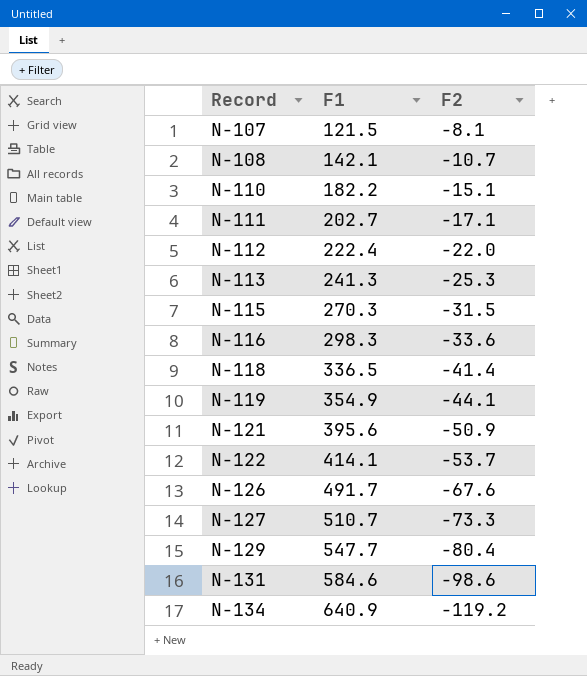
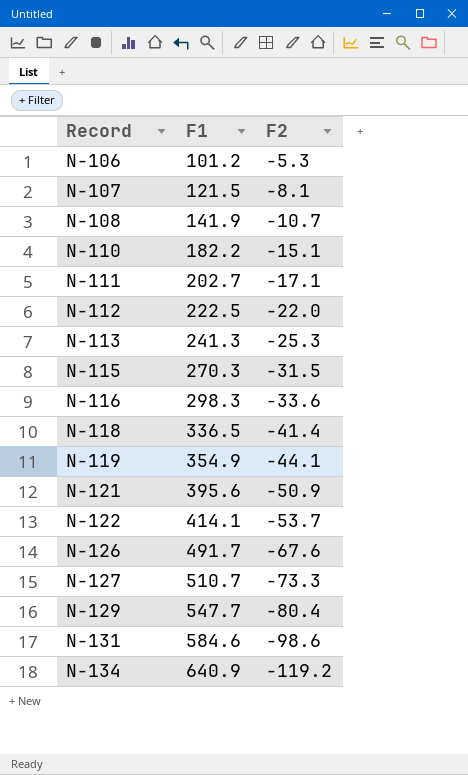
row N-106: none -> 101.2 | -5.3
N-108 | F1: 142.1 -> 141.9
N-112 | F1: 222.4 -> 222.5

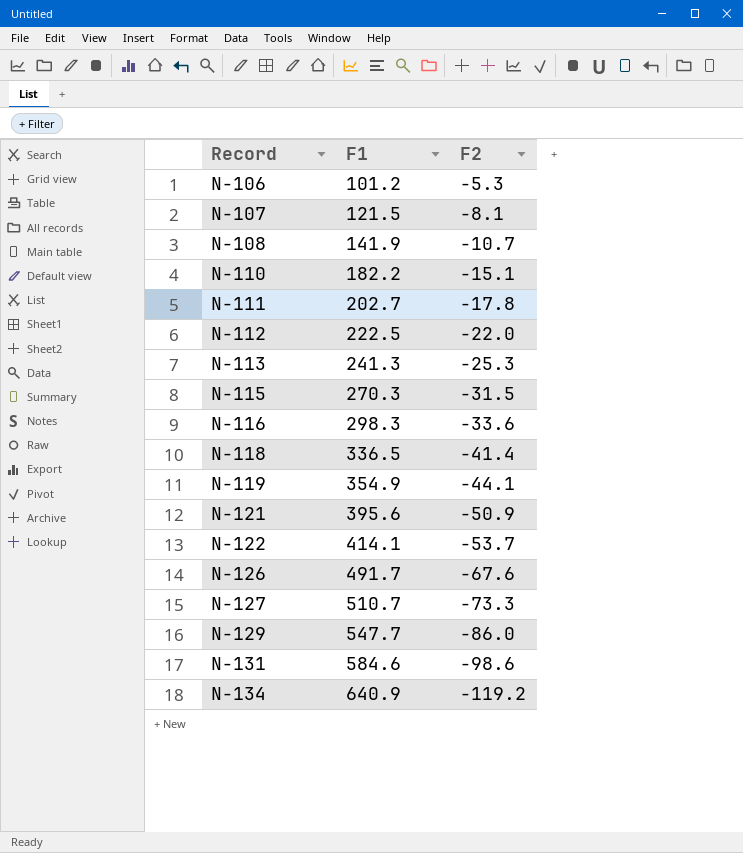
N-111 | F2: -17.1 -> -17.8
N-129 | F2: -80.4 -> -86.0

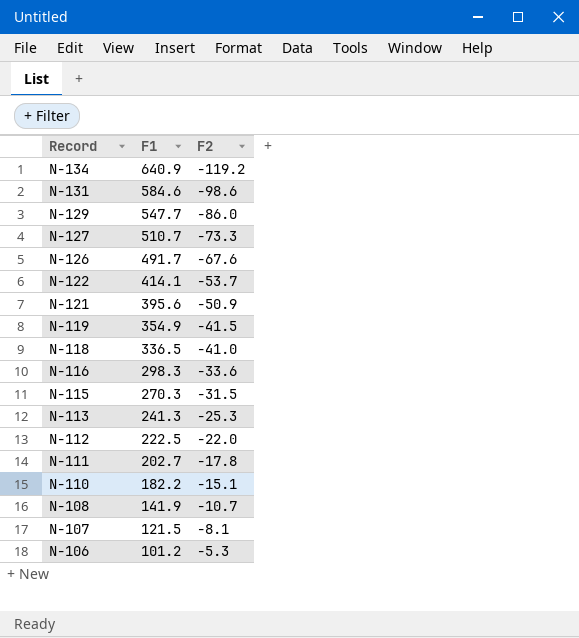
row order: Record ascending -> Record descending
N-119 | F2: -44.1 -> -41.5
N-118 | F2: -41.4 -> -41.0

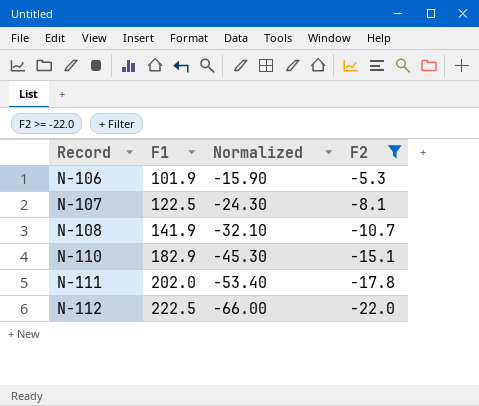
filter: none -> F2 >= -22.0
row order: Record descending -> Record ascending
column Normalized | formula: none -> [F2] * 3
N-106 | F1: 101.2 -> 101.9
N-107 | F1: 121.5 -> 122.5
N-110 | F1: 182.2 -> 182.9
N-111 | F1: 202.7 -> 202.0

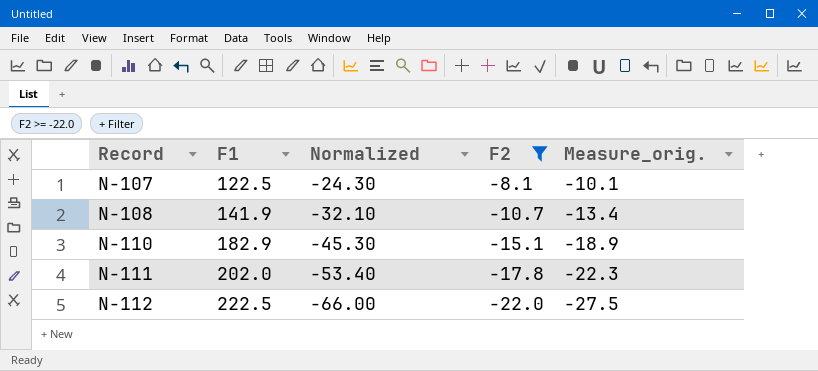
column Measure_orig. | formula: none -> [F2] * 1.25
row N-106: 101.9 | -15.90 | -5.3 -> none

